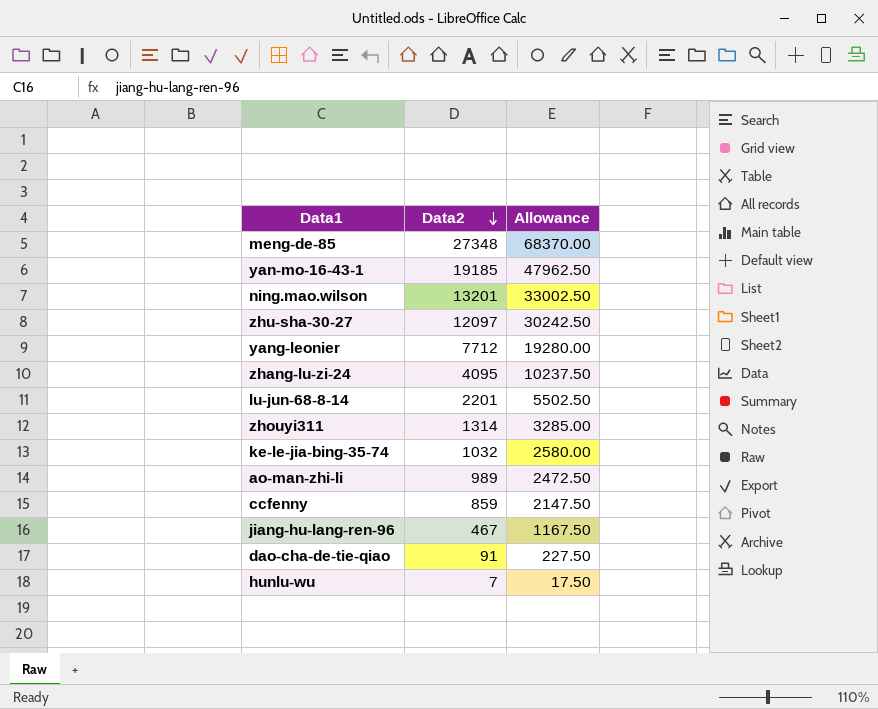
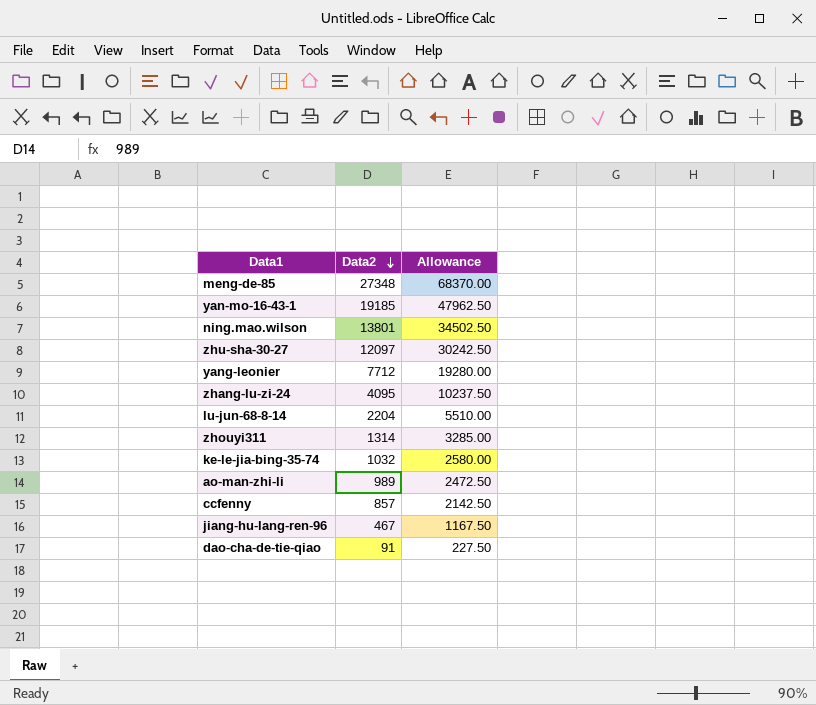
row hunlu-wu: 7 | 17.50 -> none
ning.mao.wilson | Data2: 13201 -> 13801
ning.mao.wilson | Allowance: 33002.50 -> 34502.50
lu-jun-68-8-14 | Data2: 2201 -> 2204
lu-jun-68-8-14 | Allowance: 5502.50 -> 5510.00
ccfenny | Data2: 859 -> 857
ccfenny | Allowance: 2147.50 -> 2142.50

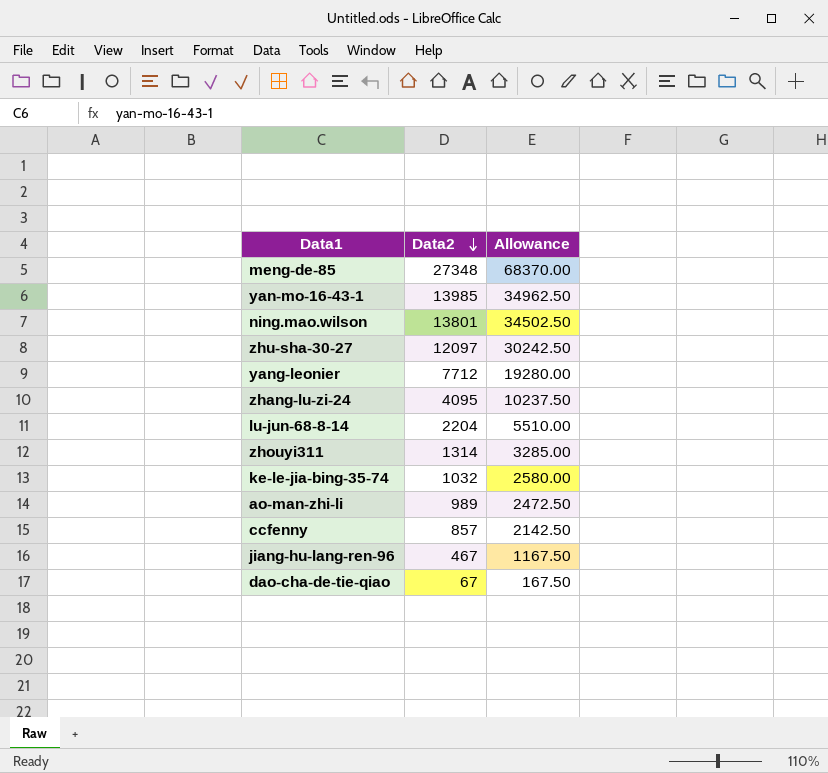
yan-mo-16-43-1 | Data2: 19185 -> 13985
yan-mo-16-43-1 | Allowance: 47962.50 -> 34962.50
dao-cha-de-tie-qiao | Data2: 91 -> 67
dao-cha-de-tie-qiao | Allowance: 227.50 -> 167.50

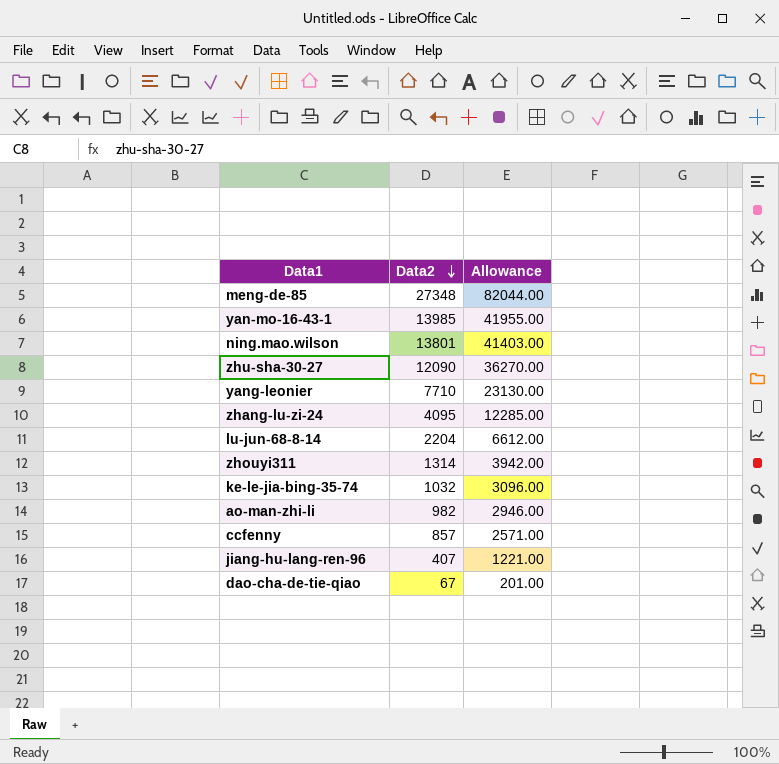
column Allowance | formula: [Data2] * 2.5 -> [Data2] * 3
zhu-sha-30-27 | Data2: 12097 -> 12090
yang-leonier | Data2: 7712 -> 7710
ao-man-zhi-li | Data2: 989 -> 982
jiang-hu-lang-ren-96 | Data2: 467 -> 407

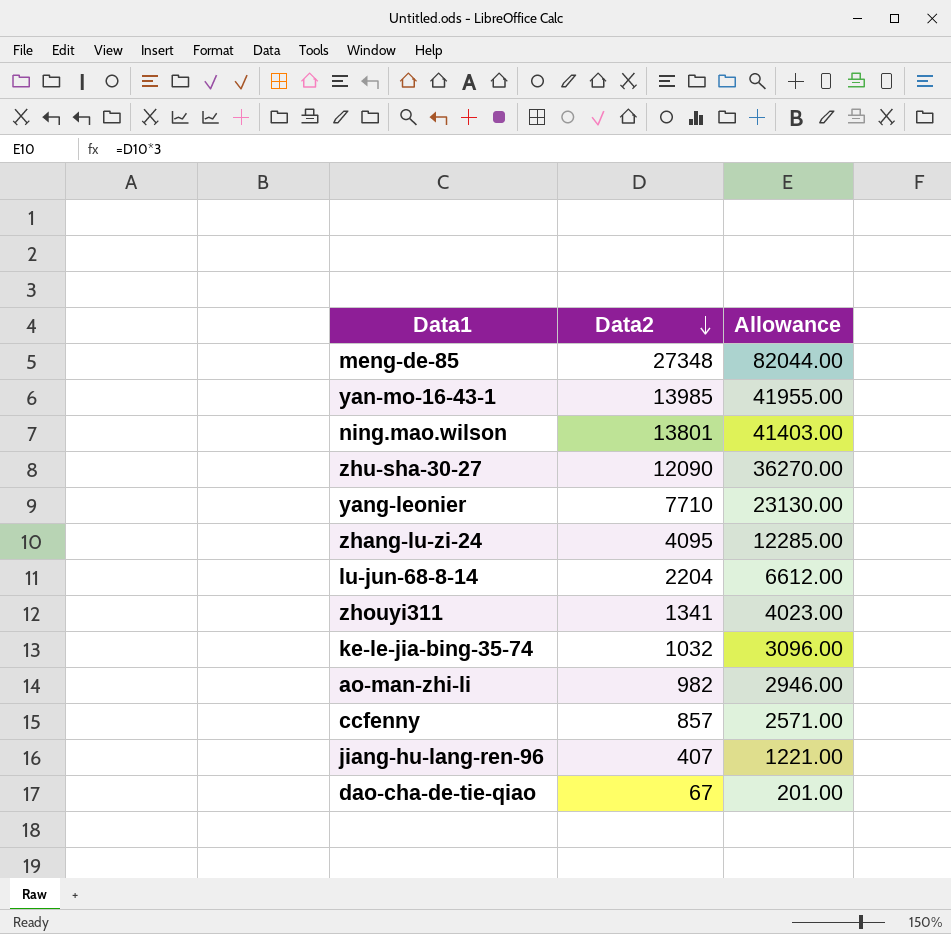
zhouyi311 | Data2: 1314 -> 1341
zhouyi311 | Allowance: 3942.00 -> 4023.00

